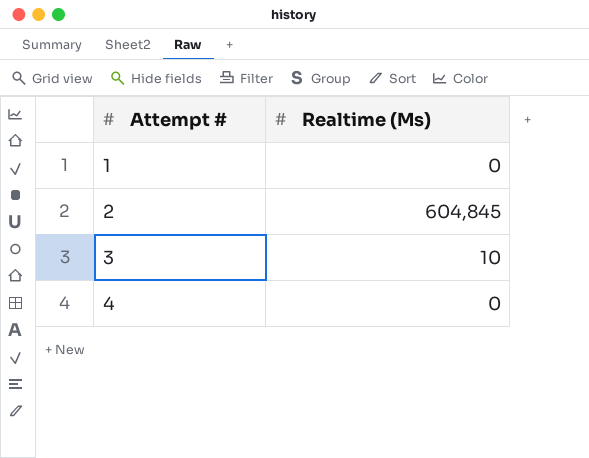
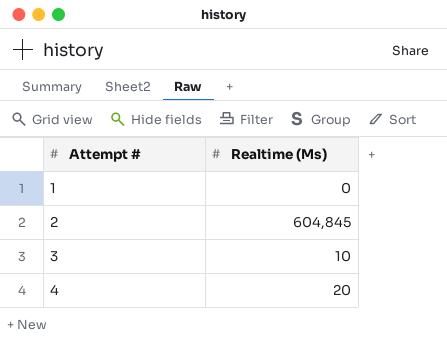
4 | Realtime (Ms): 0 -> 20

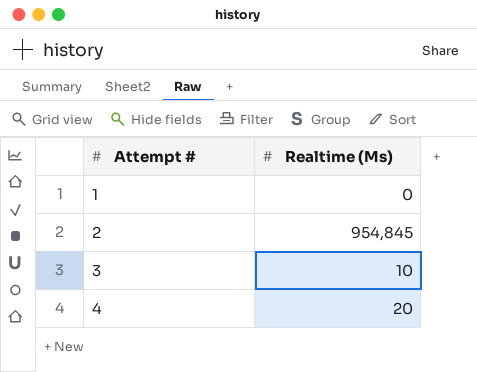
2 | Realtime (Ms): 604,845 -> 954,845

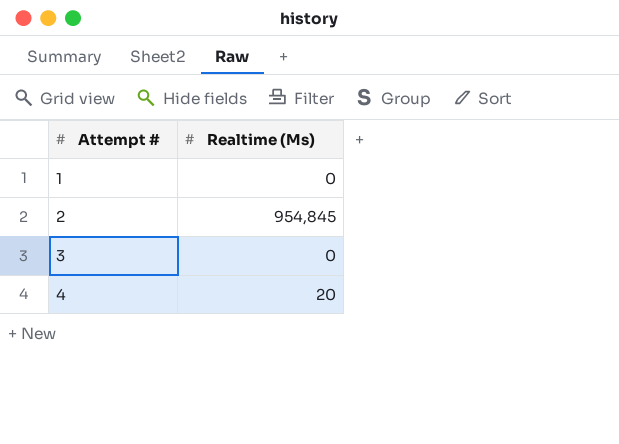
3 | Realtime (Ms): 10 -> 0

